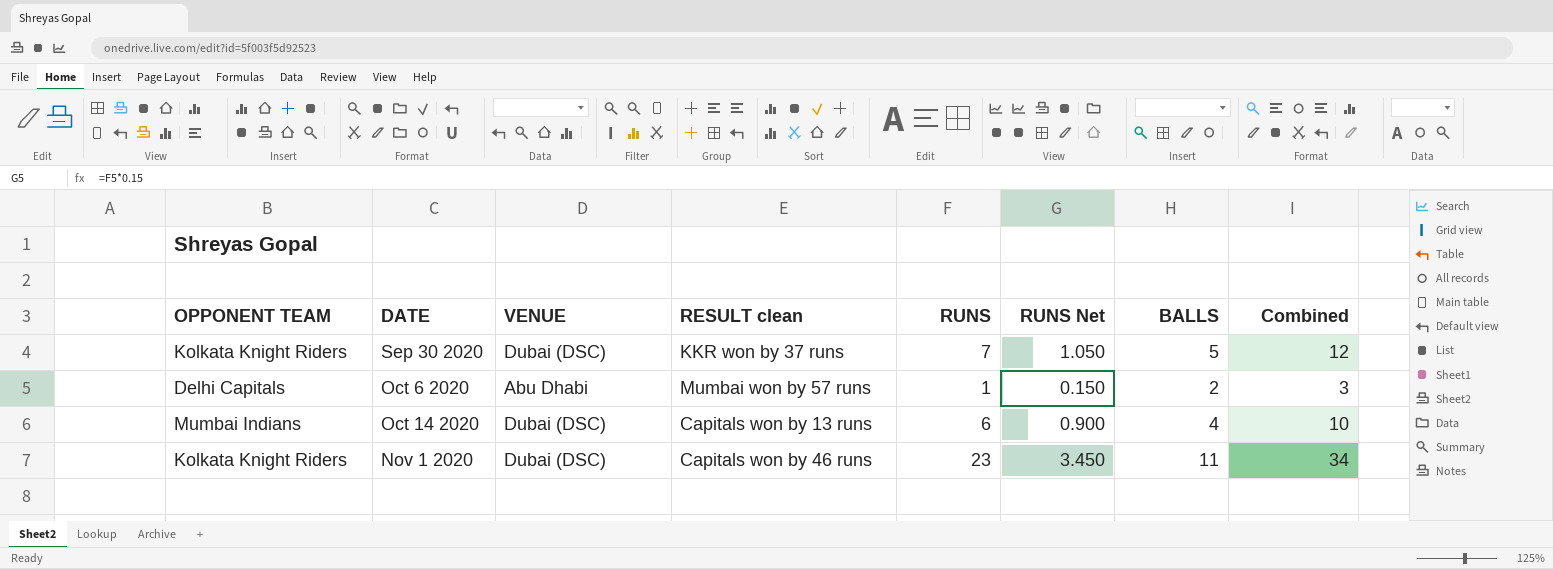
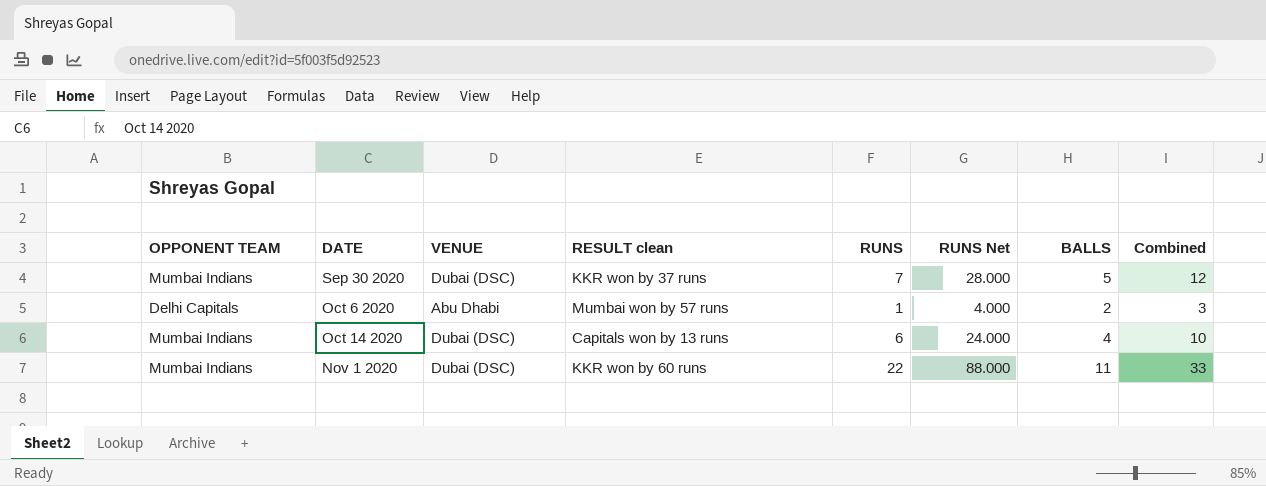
column RUNS Net | formula: [RUNS] * 0.15 -> [RUNS] * 4
Sep 30 2020 | OPPONENT TEAM: Kolkata Knight Riders -> Mumbai Indians
Nov 1 2020 | OPPONENT TEAM: Kolkata Knight Riders -> Mumbai Indians
Nov 1 2020 | RESULT clean: Capitals won by 46 runs -> KKR won by 60 runs
Nov 1 2020 | RUNS: 23 -> 22
Nov 1 2020 | Combined: 34 -> 33

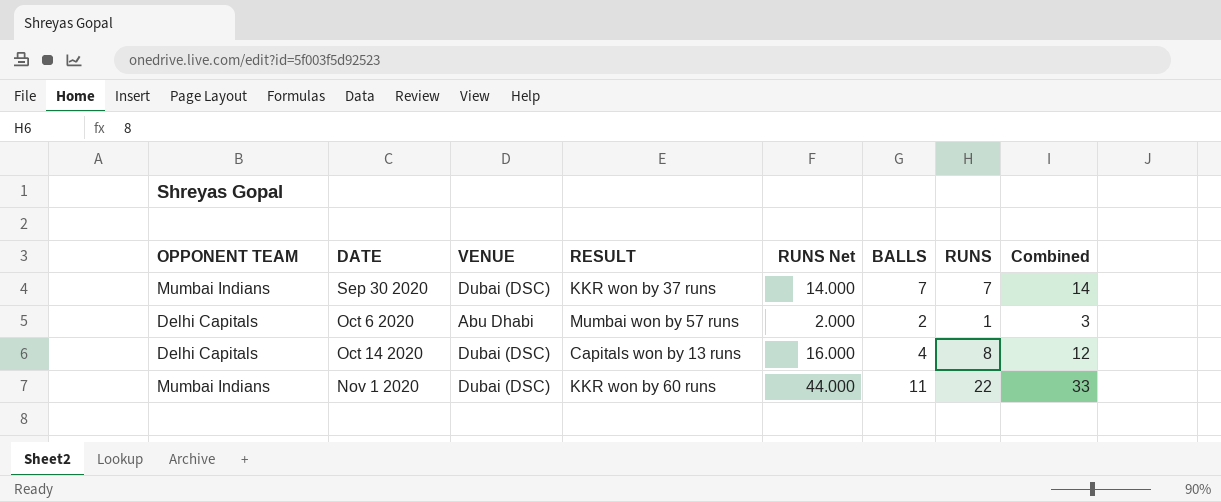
column name: RESULT clean -> RESULT
column RUNS Net | formula: [RUNS] * 4 -> [RUNS] * 2
column RUNS | position: 5 -> 7
Sep 30 2020 | BALLS: 5 -> 7
Sep 30 2020 | Combined: 12 -> 14
Oct 14 2020 | OPPONENT TEAM: Mumbai Indians -> Delhi Capitals
Oct 14 2020 | RUNS: 6 -> 8
Oct 14 2020 | Combined: 10 -> 12

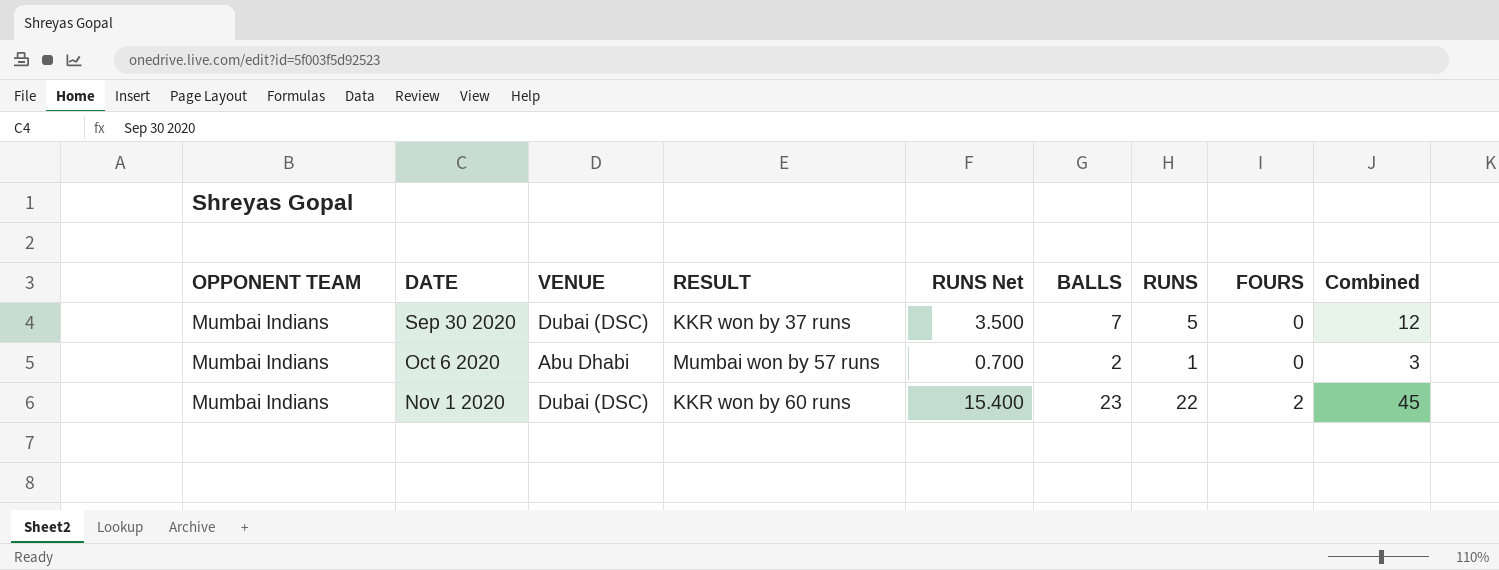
column RUNS Net | formula: [RUNS] * 2 -> [RUNS] * 0.7
column FOURS | position: none -> 8
row Oct 14 2020: Delhi Capitals | Dubai (DSC) | Capitals won by 13 runs | 16.000 | 4 | 8 | 12 -> none
Sep 30 2020 | RUNS: 7 -> 5
Sep 30 2020 | Combined: 14 -> 12
Oct 6 2020 | OPPONENT TEAM: Delhi Capitals -> Mumbai Indians
Nov 1 2020 | BALLS: 11 -> 23
Nov 1 2020 | Combined: 33 -> 45

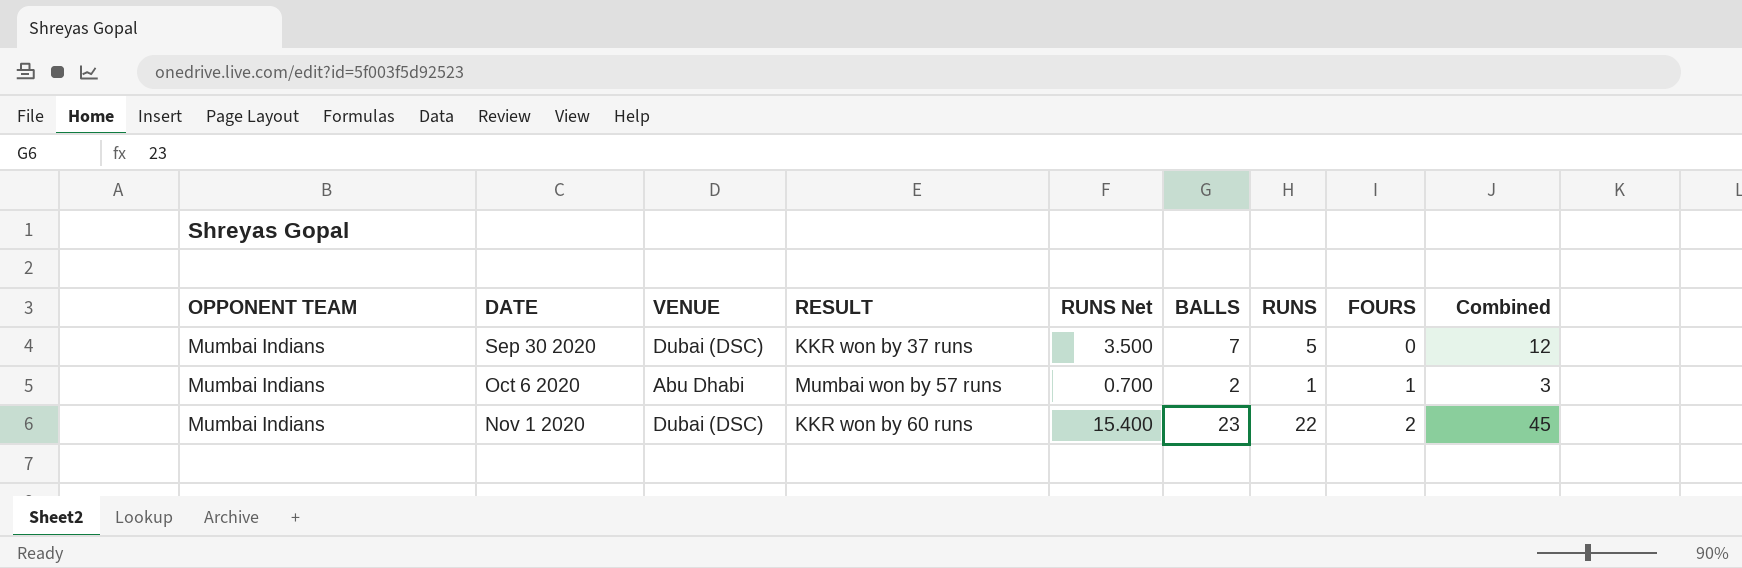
Oct 6 2020 | FOURS: 0 -> 1

